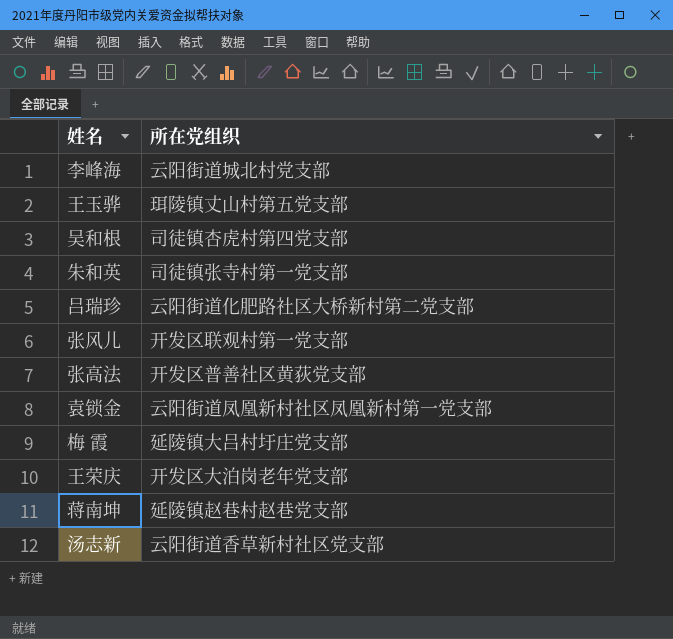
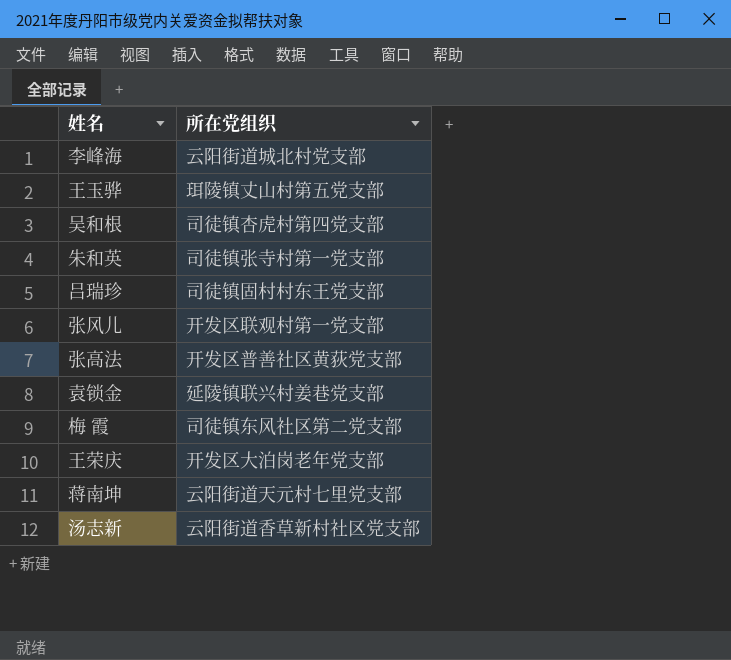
吕瑞珍 | 所在党组织: 云阳街道化肥路社区大桥新村第二党支部 -> 司徒镇固村村东王党支部
袁锁金 | 所在党组织: 云阳街道凤凰新村社区凤凰新村第一党支部 -> 延陵镇联兴村姜巷党支部
梅 霞 | 所在党组织: 延陵镇大吕村圩庄党支部 -> 司徒镇东风社区第二党支部
蒋南坤 | 所在党组织: 延陵镇赵巷村赵巷党支部 -> 云阳街道天元村七里党支部

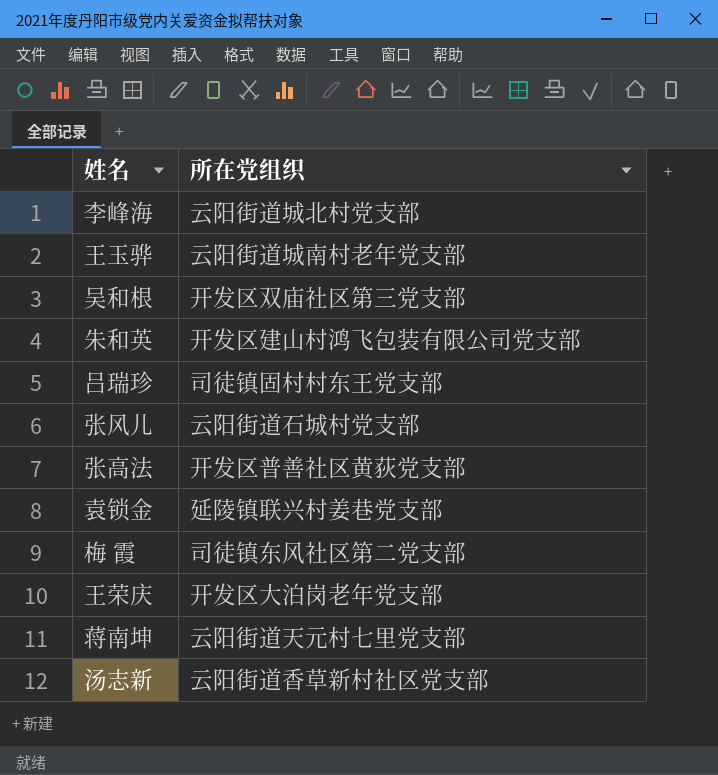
王玉骅 | 所在党组织: 珥陵镇丈山村第五党支部 -> 云阳街道城南村老年党支部
吴和根 | 所在党组织: 司徒镇杏虎村第四党支部 -> 开发区双庙社区第三党支部
朱和英 | 所在党组织: 司徒镇张寺村第一党支部 -> 开发区建山村鸿飞包装有限公司党支部
张风儿 | 所在党组织: 开发区联观村第一党支部 -> 云阳街道石城村党支部

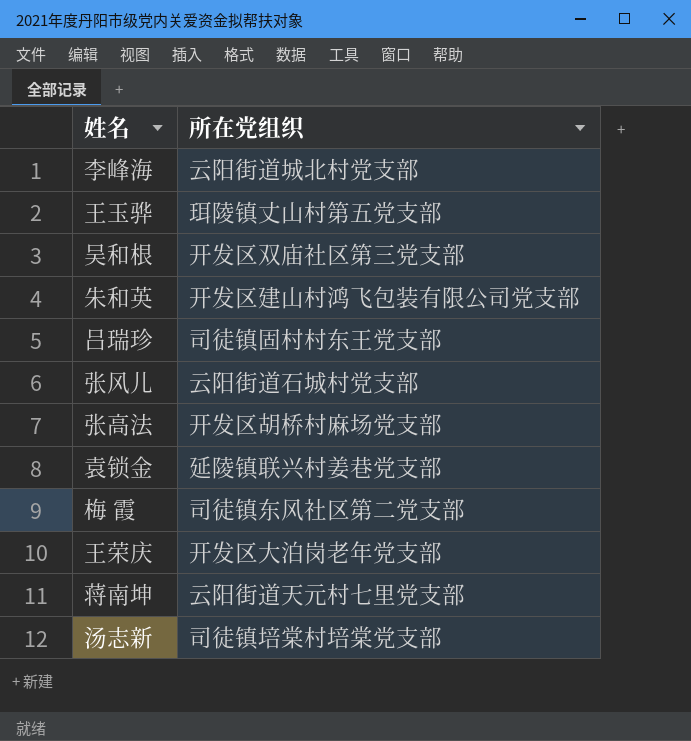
王玉骅 | 所在党组织: 云阳街道城南村老年党支部 -> 珥陵镇丈山村第五党支部
张高法 | 所在党组织: 开发区普善社区黄荻党支部 -> 开发区胡桥村麻场党支部
汤志新 | 所在党组织: 云阳街道香草新村社区党支部 -> 司徒镇培棠村培棠党支部

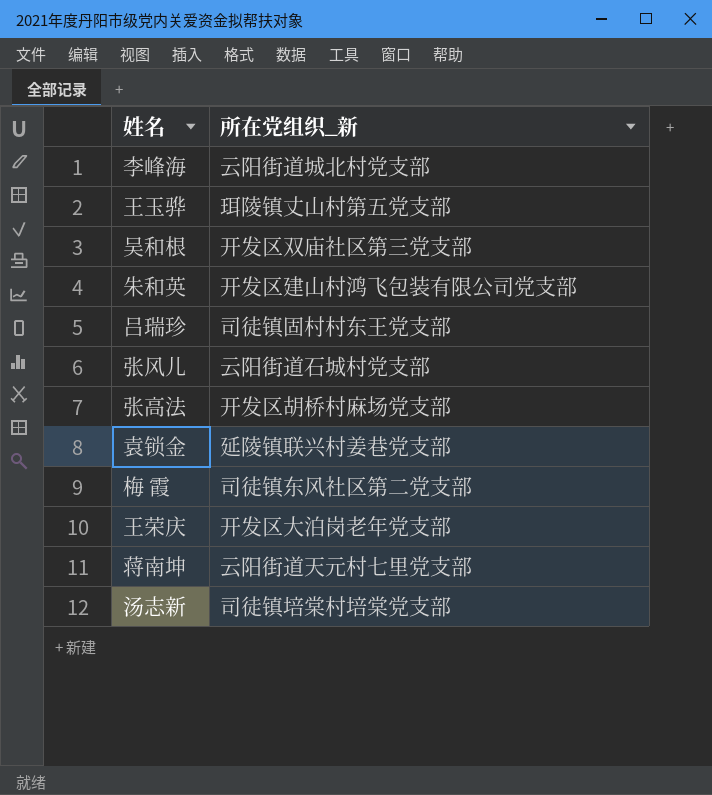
column name: 所在党组织 -> 所在党组织_新

